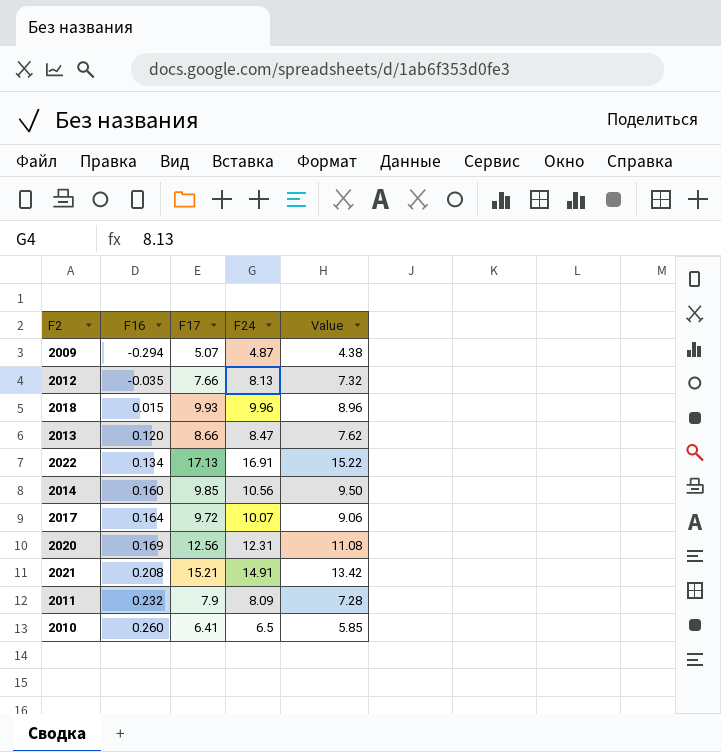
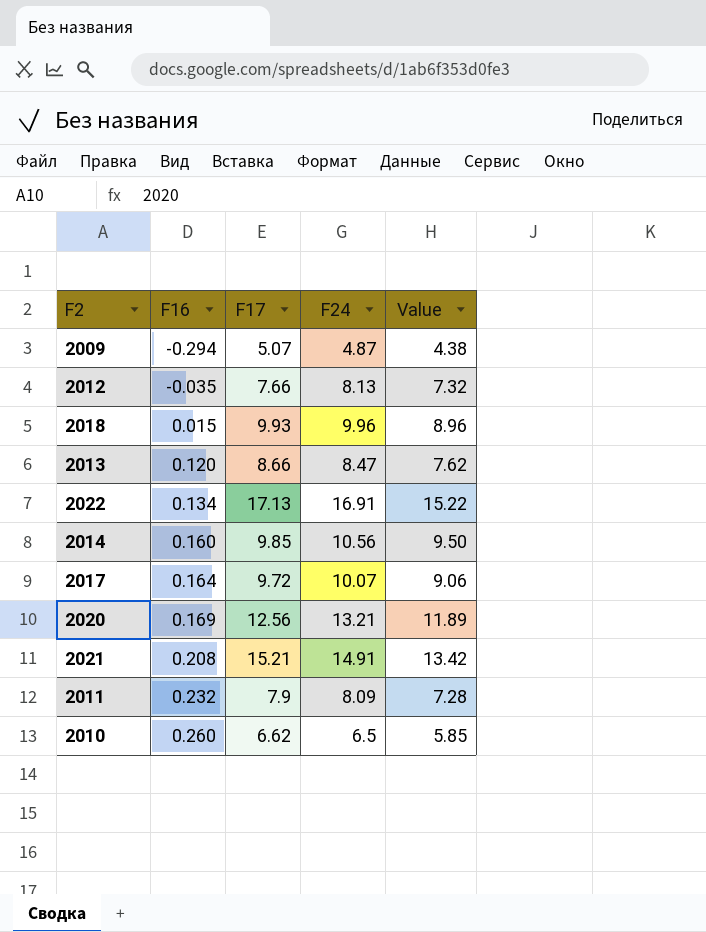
2020 | F24: 12.31 -> 13.21
2020 | Value: 11.08 -> 11.89
2010 | F17: 6.41 -> 6.62

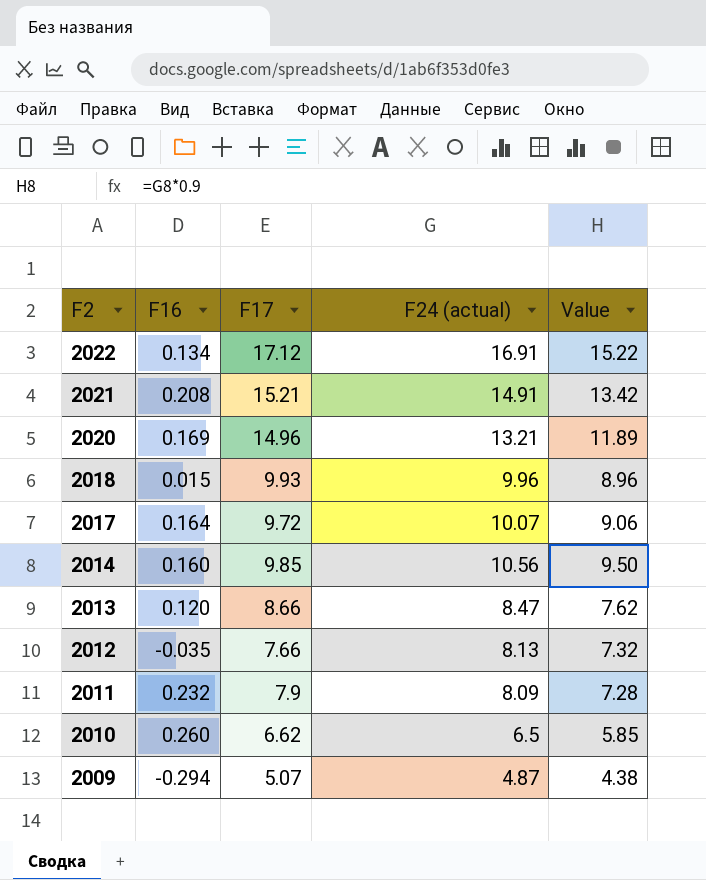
row order: F16 ascending -> F2 descending
column name: F24 -> F24 (actual)
2022 | F17: 17.13 -> 17.12
2020 | F17: 12.56 -> 14.96

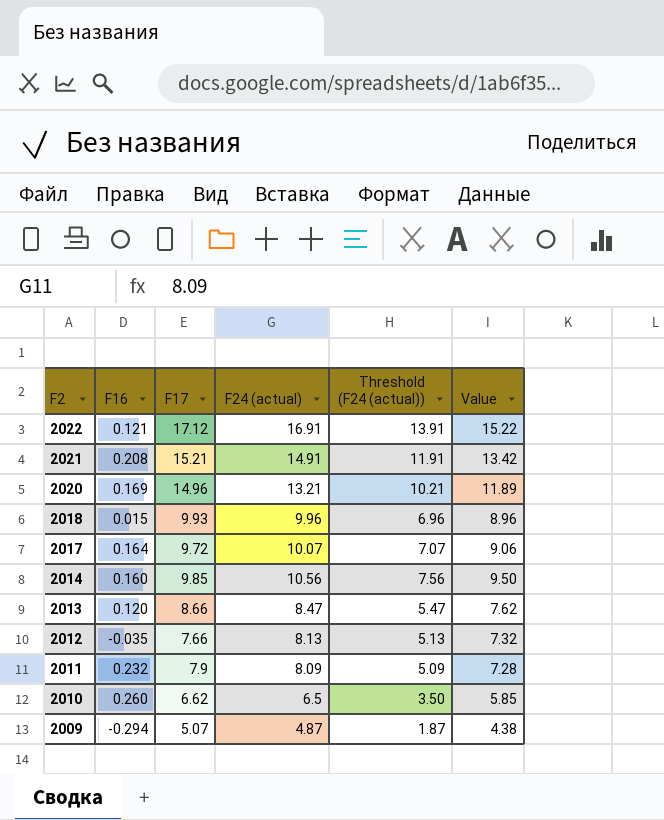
column Threshold (F24 (actual)) | formula: none -> [F24 (actual)] - 3
2022 | F16: 0.134 -> 0.121

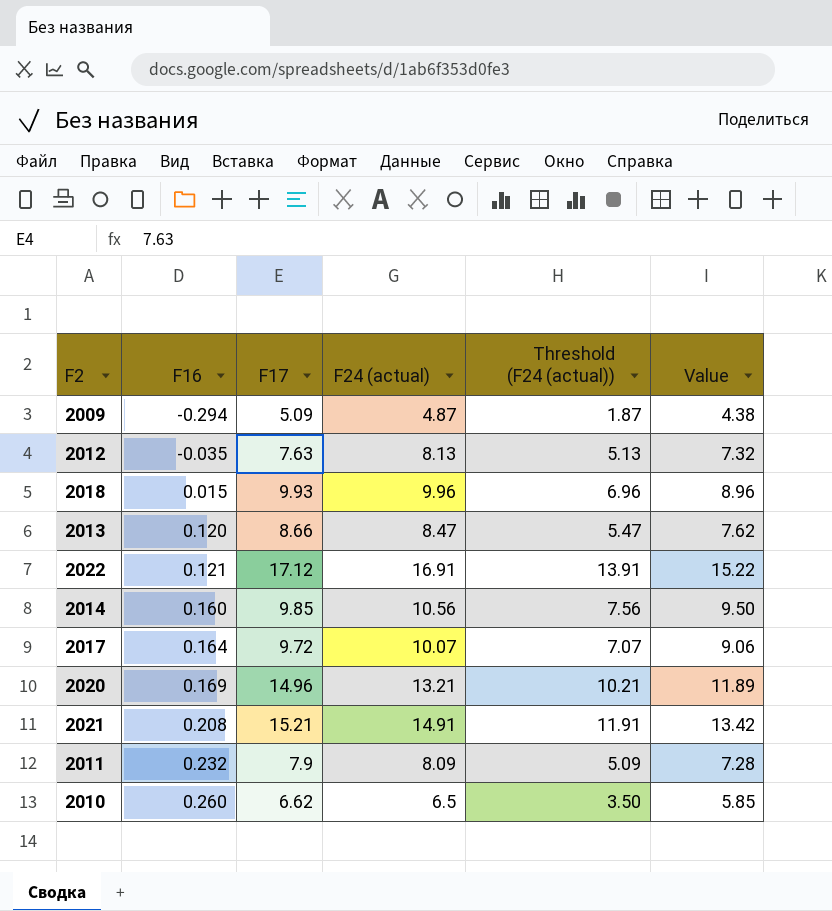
row order: F2 descending -> F16 ascending
2009 | F17: 5.07 -> 5.09
2012 | F17: 7.66 -> 7.63

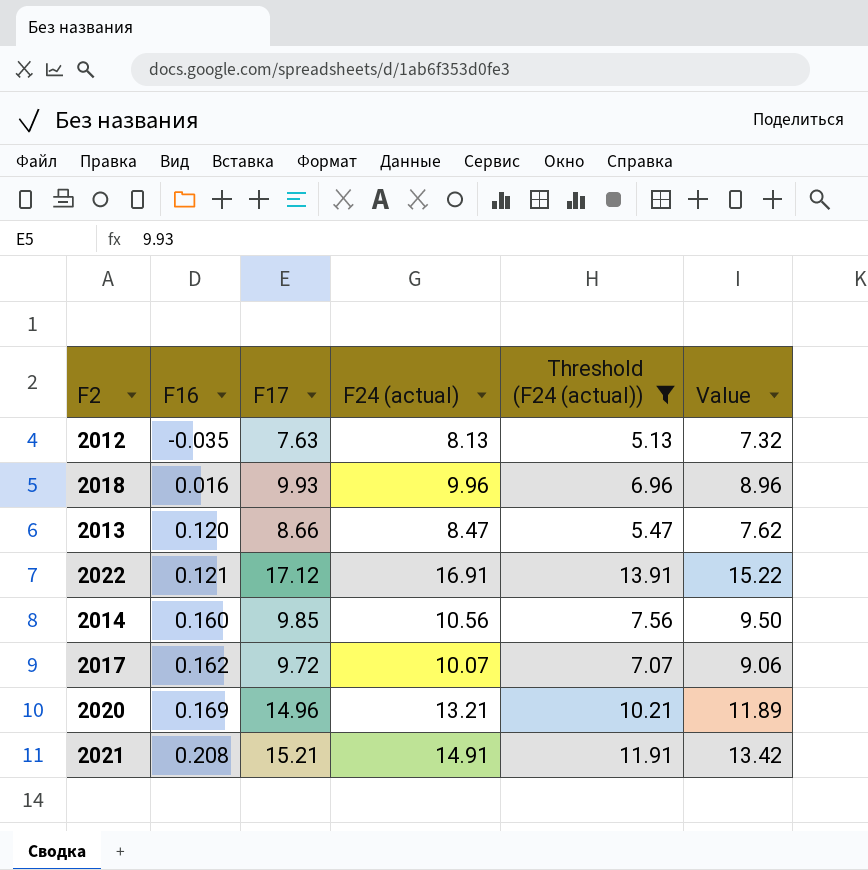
filter: none -> Threshold (F24 (actual)) >= 5.13
2018 | F16: 0.015 -> 0.016
2017 | F16: 0.164 -> 0.162

